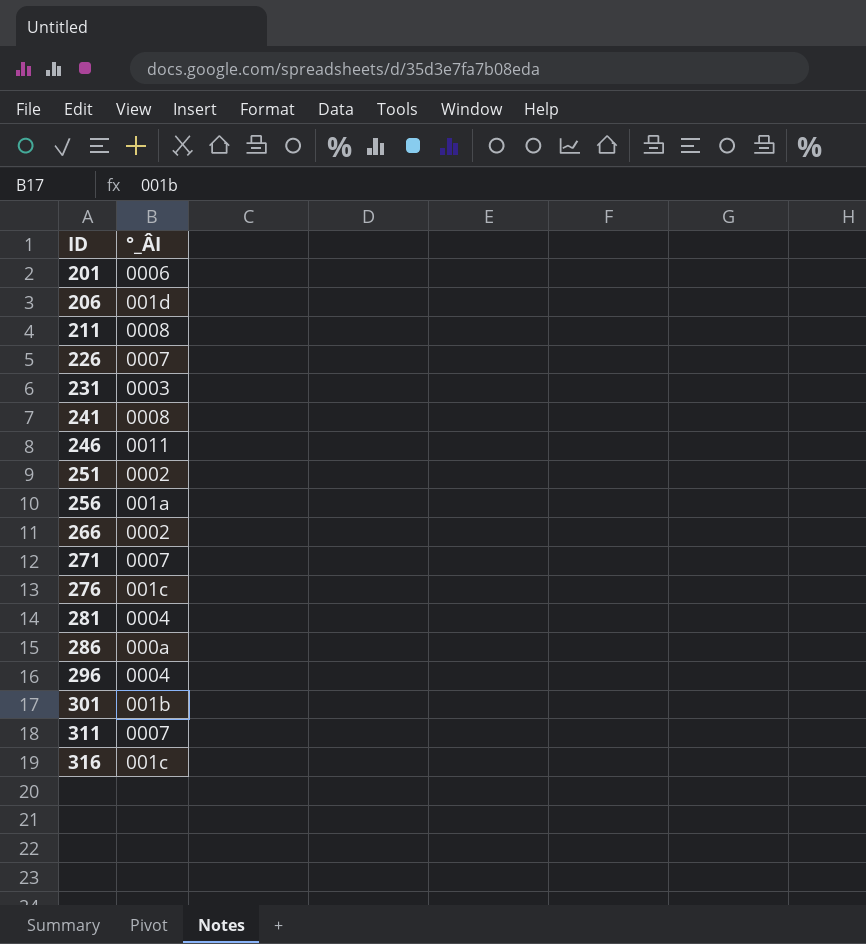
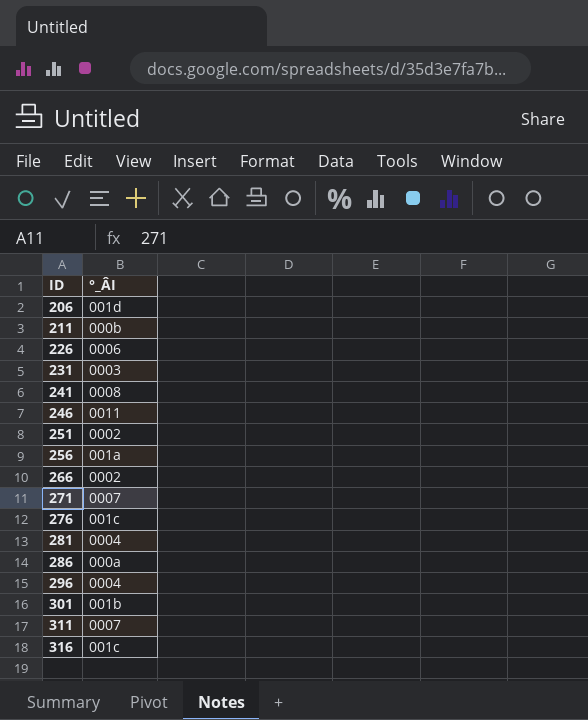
row 201: 0006 -> none
211 | °_ÂI: 0008 -> 000b
226 | °_ÂI: 0007 -> 0006

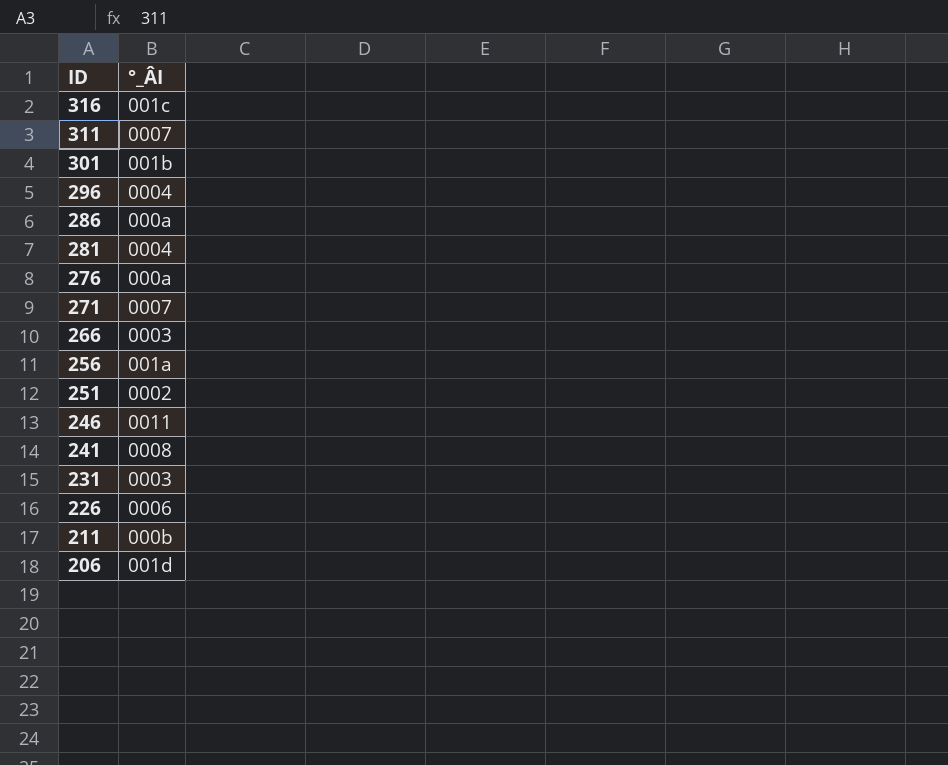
row order: ID ascending -> ID descending
276 | °_ÂI: 001c -> 000a
266 | °_ÂI: 0002 -> 0003

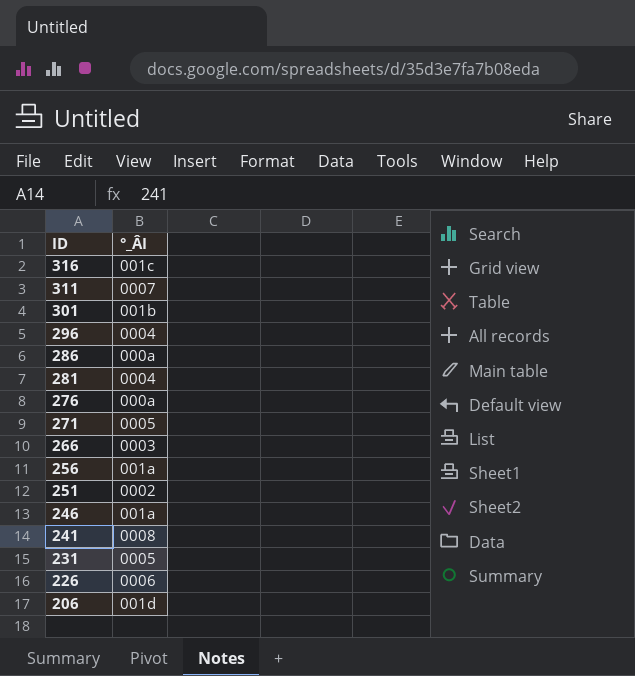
row 211: 000b -> none
271 | °_ÂI: 0007 -> 0005
246 | °_ÂI: 0011 -> 001a
231 | °_ÂI: 0003 -> 0005

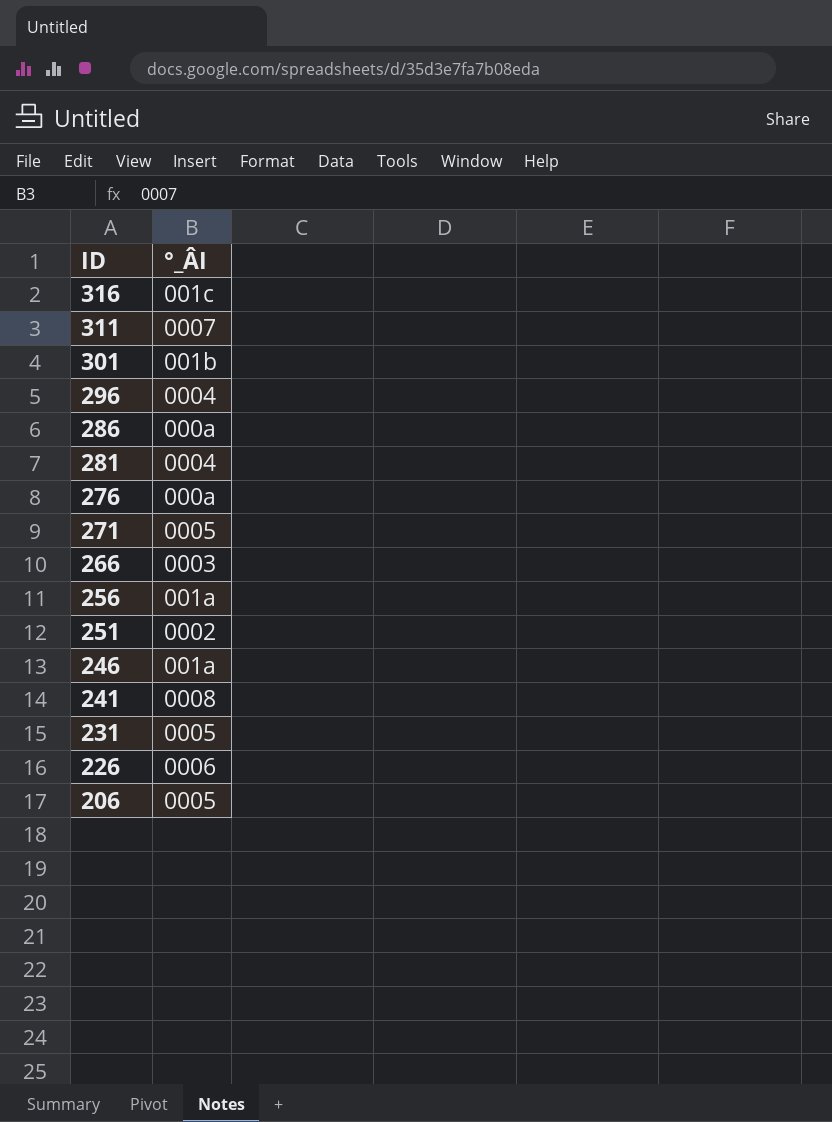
206 | °_ÂI: 001d -> 0005

